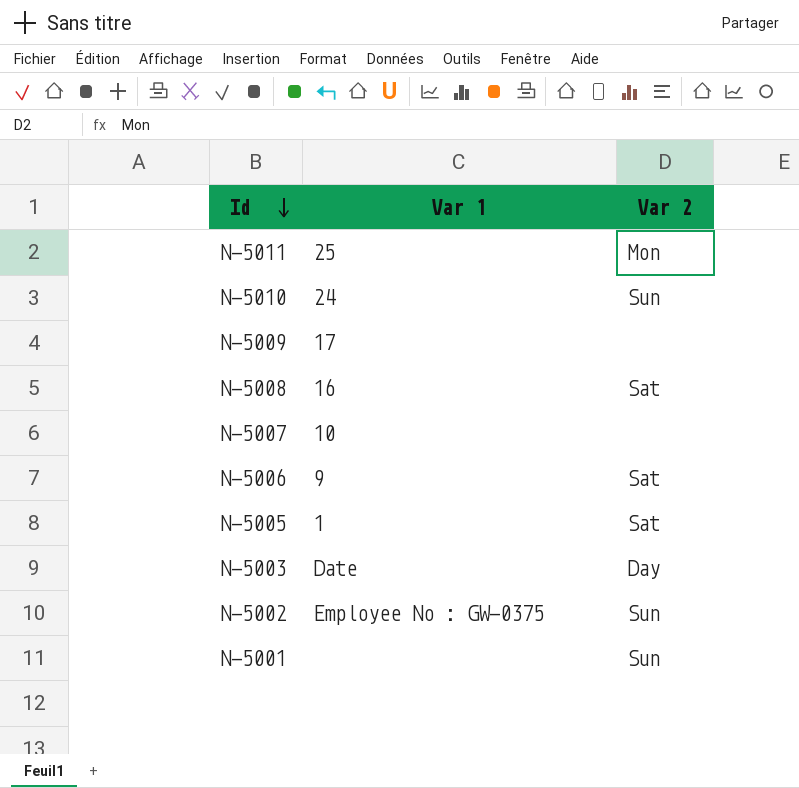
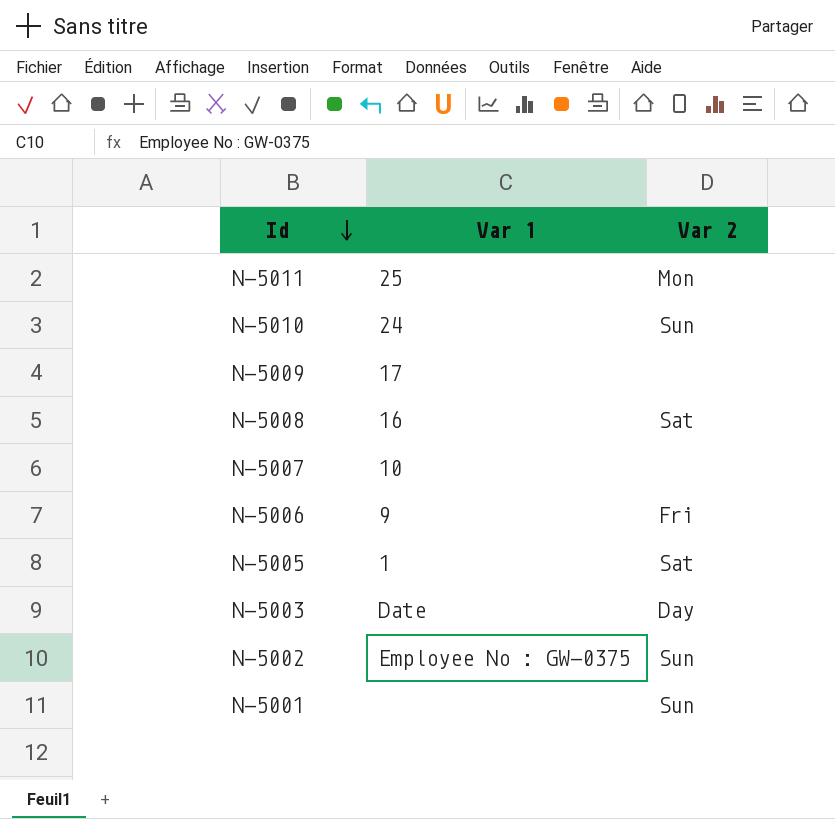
N-5006 | Var 2: Sat -> Fri

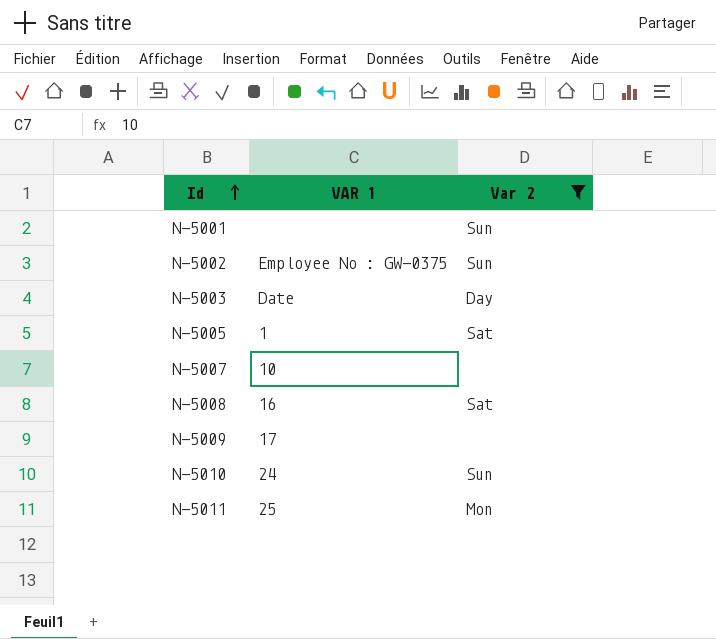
filter: none -> Var 2 != Fri
row order: Id descending -> Id ascending
column name: Var 1 -> VAR 1

